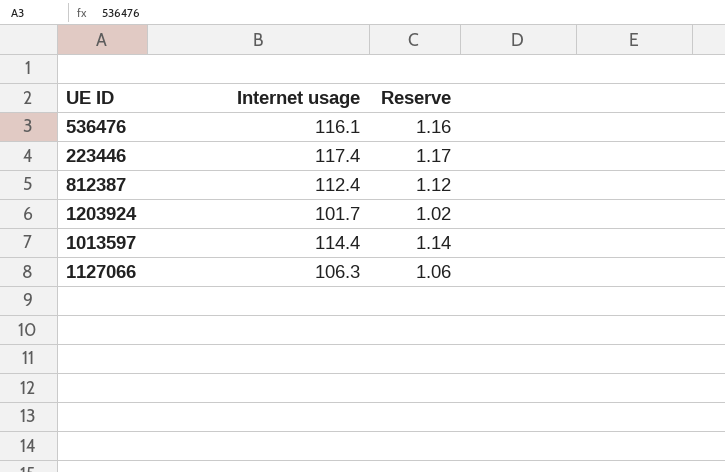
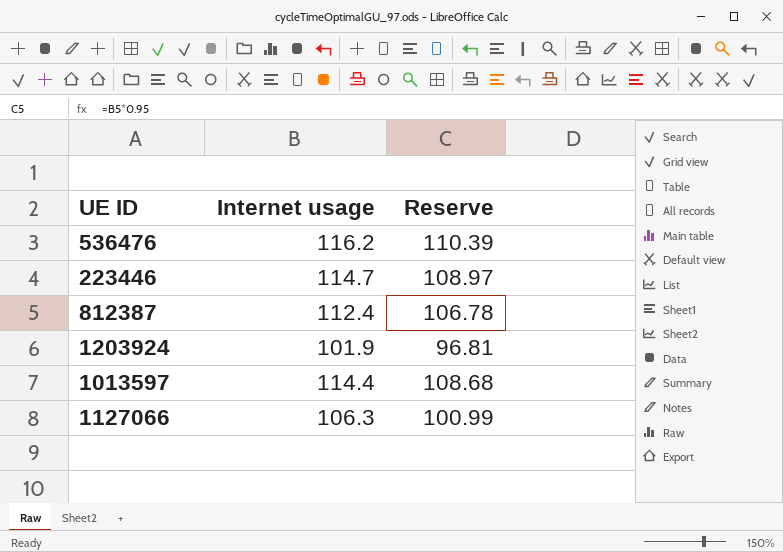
column Reserve | formula: [Internet usage] * 0.01 -> [Internet usage] * 0.95
536476 | Internet usage: 116.1 -> 116.2
223446 | Internet usage: 117.4 -> 114.7
1203924 | Internet usage: 101.7 -> 101.9

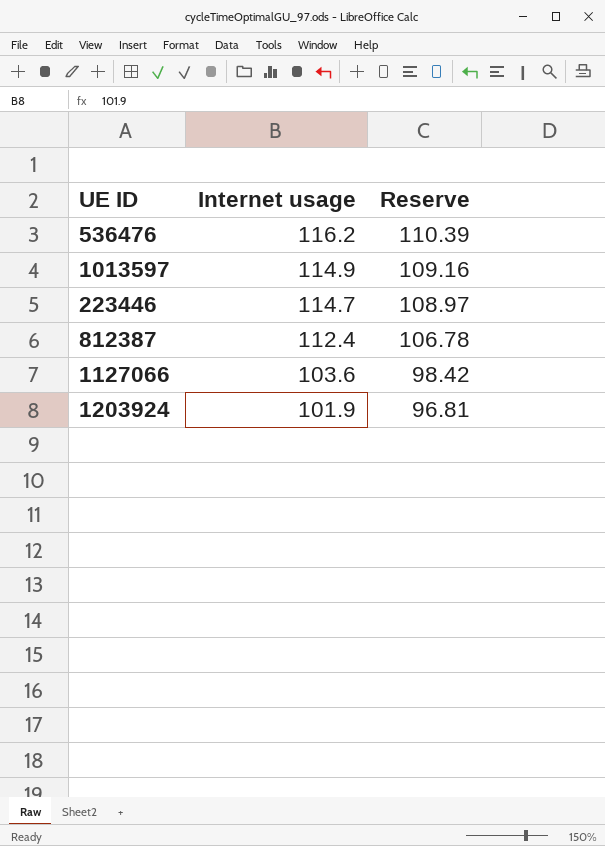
row order: none -> Internet usage descending
1013597 | Internet usage: 114.4 -> 114.9
1013597 | Reserve: 108.68 -> 109.16
1127066 | Internet usage: 106.3 -> 103.6
1127066 | Reserve: 100.99 -> 98.42

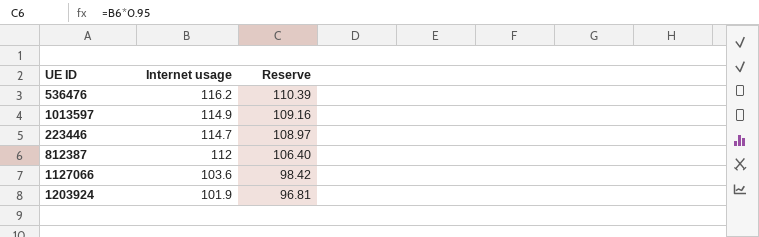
812387 | Internet usage: 112.4 -> 112
812387 | Reserve: 106.78 -> 106.40

